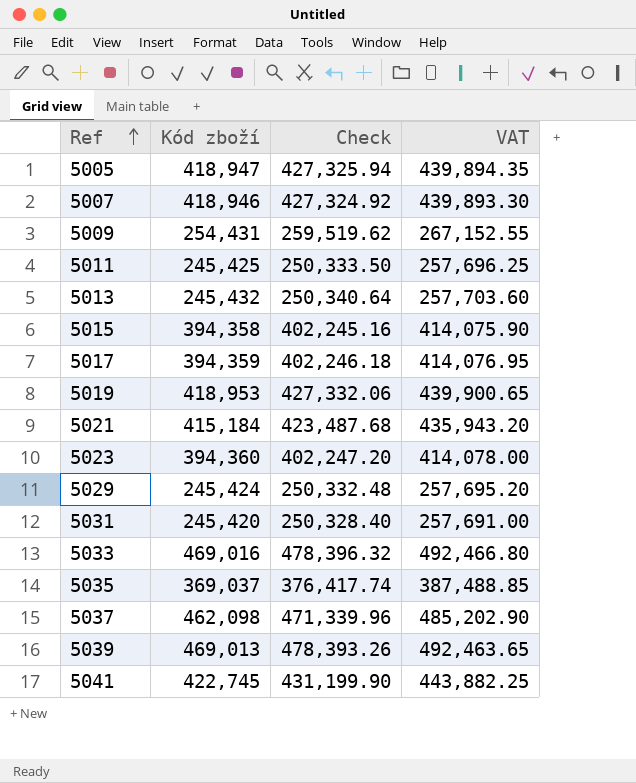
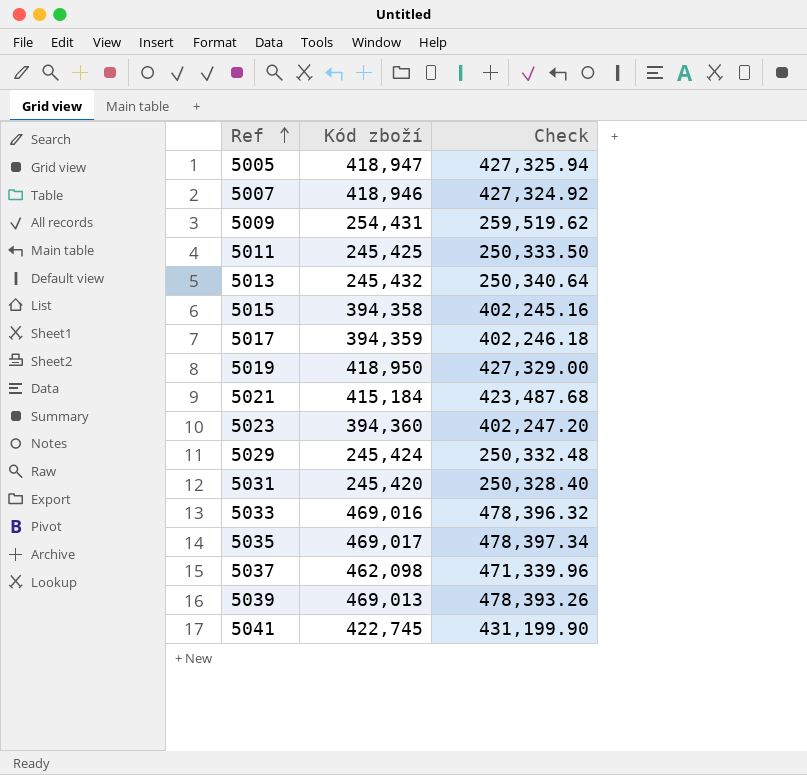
column VAT | formula: [Kód zboží] * 1.05 -> none
5019 | Kód zboží: 418,953 -> 418,950
5019 | Check: 427,332.06 -> 427,329.00
5035 | Kód zboží: 369,037 -> 469,017
5035 | Check: 376,417.74 -> 478,397.34

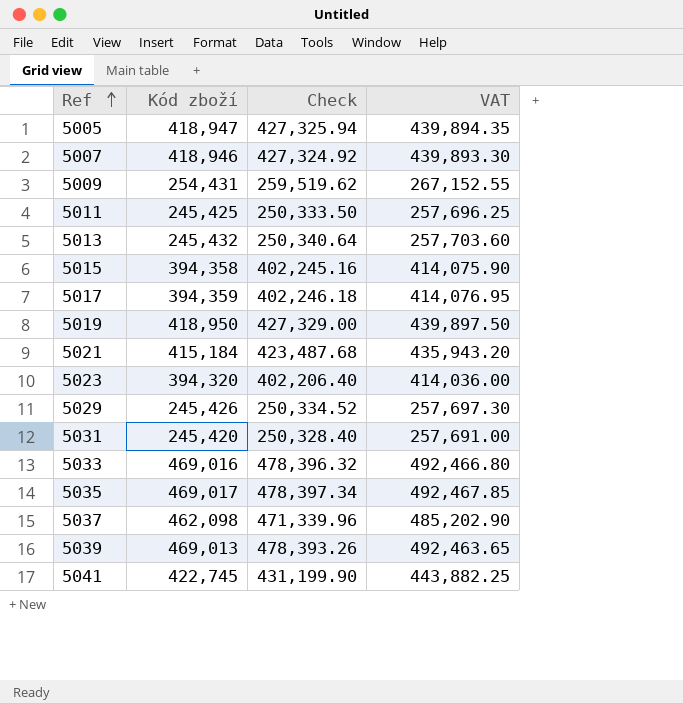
column VAT | formula: none -> [Kód zboží] * 1.05
5023 | Kód zboží: 394,360 -> 394,320
5023 | Check: 402,247.20 -> 402,206.40
5029 | Kód zboží: 245,424 -> 245,426
5029 | Check: 250,332.48 -> 250,334.52

